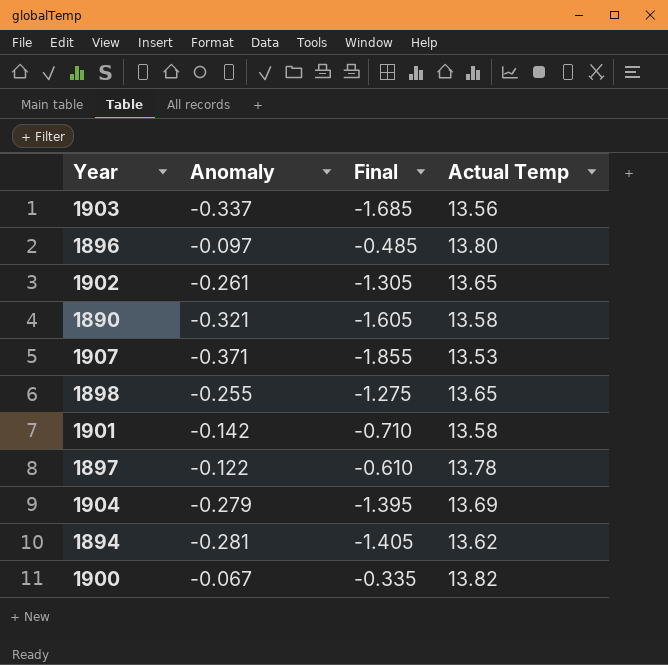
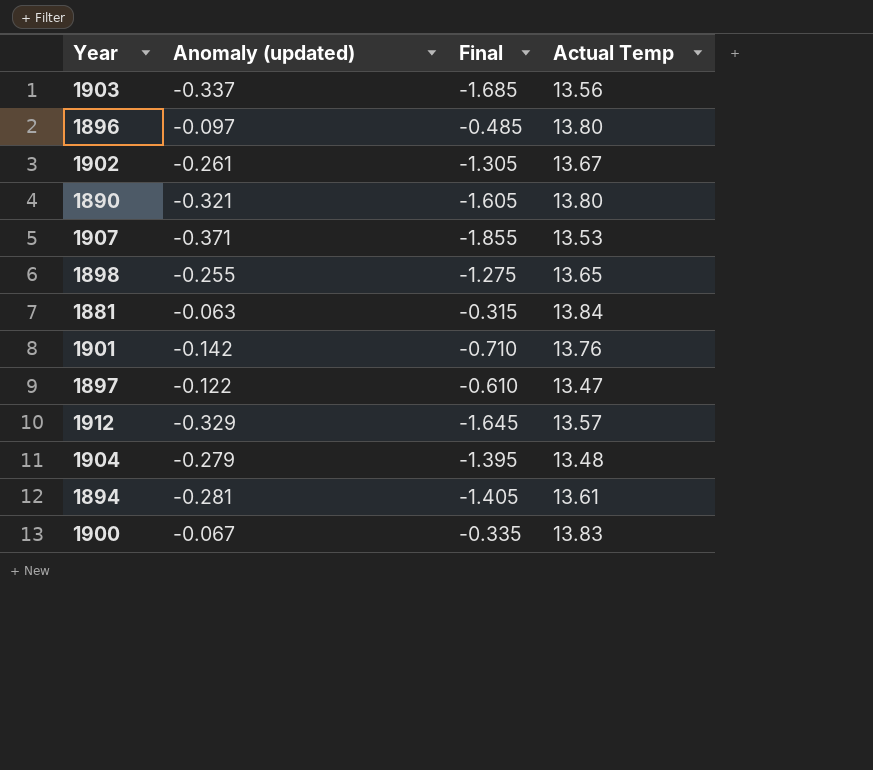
column name: Anomaly -> Anomaly (updated)
1902 | Actual Temp: 13.65 -> 13.67
1890 | Actual Temp: 13.58 -> 13.80
row 1881: none -> -0.063 | -0.315 | 13.84
1901 | Actual Temp: 13.58 -> 13.76
1897 | Actual Temp: 13.78 -> 13.47
row 1912: none -> -0.329 | -1.645 | 13.57
1904 | Actual Temp: 13.69 -> 13.48
1894 | Actual Temp: 13.62 -> 13.61
1900 | Actual Temp: 13.82 -> 13.83

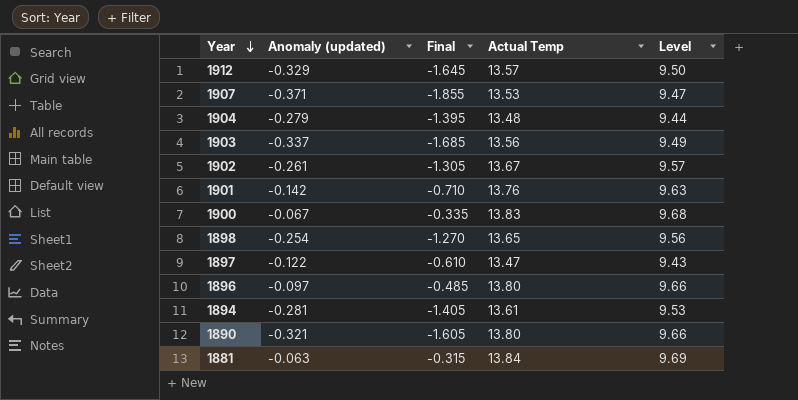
row order: none -> Year descending
column Level | formula: none -> [Actual Temp] * 0.7
1898 | Anomaly (updated): -0.255 -> -0.254
1898 | Final: -1.275 -> -1.270

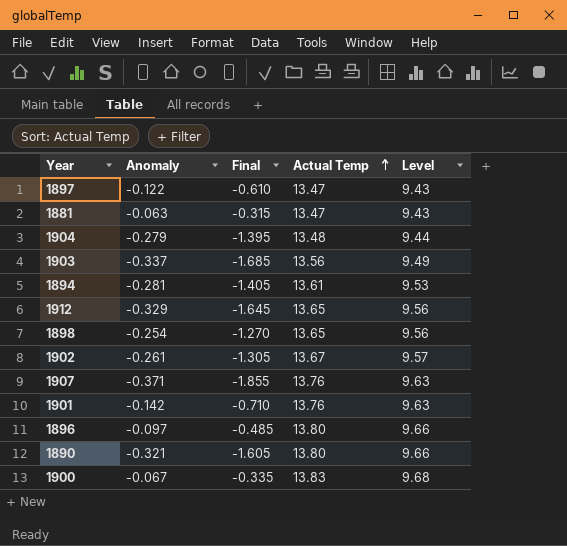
row order: Year descending -> Actual Temp ascending
column name: Anomaly (updated) -> Anomaly
1881 | Actual Temp: 13.84 -> 13.47
1881 | Level: 9.69 -> 9.43
1912 | Actual Temp: 13.57 -> 13.65
1912 | Level: 9.50 -> 9.56
1907 | Actual Temp: 13.53 -> 13.76
1907 | Level: 9.47 -> 9.63

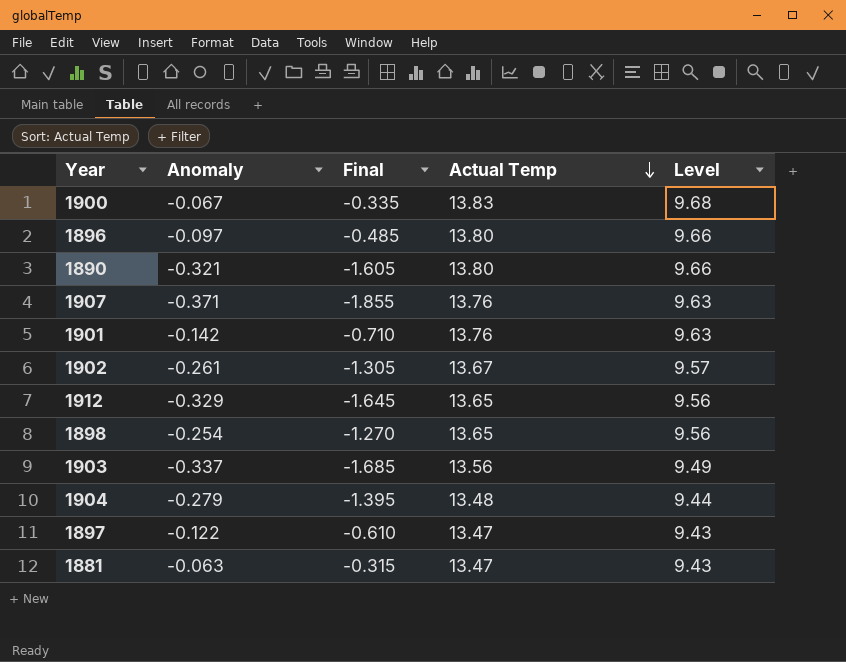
row order: Actual Temp ascending -> Actual Temp descending
row 1894: -0.281 | -1.405 | 13.61 | 9.53 -> none

